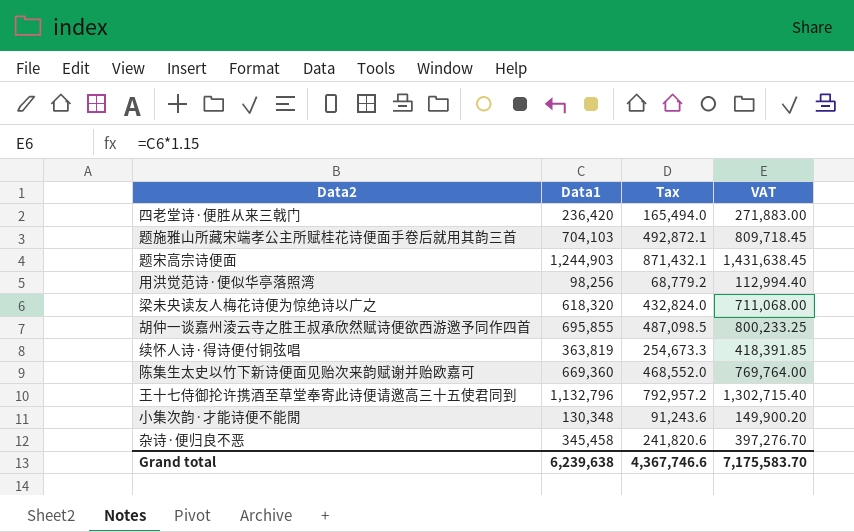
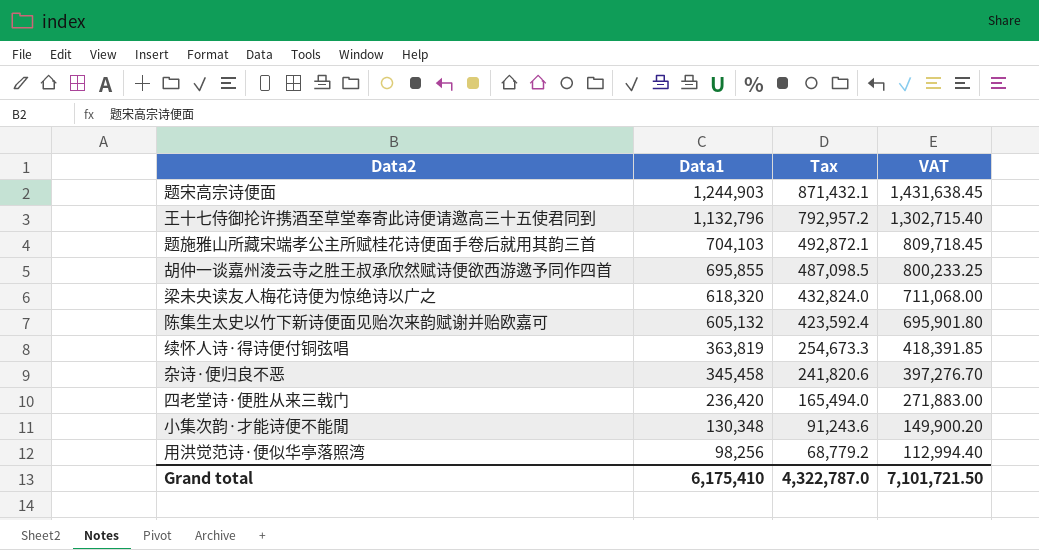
row order: none -> Data1 descending
陈集生太史以竹下新诗便面见贻次来韵赋谢并贻欧嘉可 | Data1: 669,360 -> 605,132
陈集生太史以竹下新诗便面见贻次来韵赋谢并贻欧嘉可 | Tax: 468,552.0 -> 423,592.4
陈集生太史以竹下新诗便面见贻次来韵赋谢并贻欧嘉可 | VAT: 769,764.00 -> 695,901.80
Grand total | Data1: 6,239,638 -> 6,175,410
Grand total | Tax: 4,367,746.6 -> 4,322,787.0
Grand total | VAT: 7,175,583.70 -> 7,101,721.50

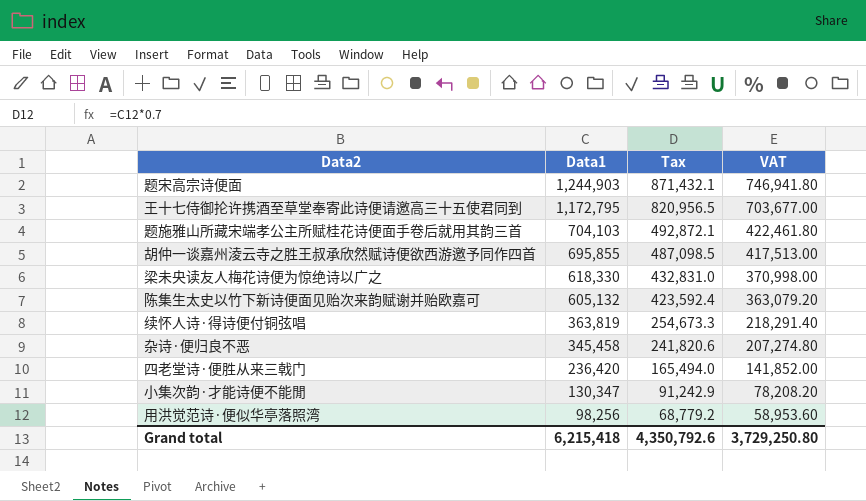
column VAT | formula: [Data1] * 1.15 -> [Data1] * 0.6
王十七侍御抡许携酒至草堂奉寄此诗便请邀高三十五使君同到 | Data1: 1,132,796 -> 1,172,795
王十七侍御抡许携酒至草堂奉寄此诗便请邀高三十五使君同到 | Tax: 792,957.2 -> 820,956.5
梁未央读友人梅花诗便为惊绝诗以广之 | Data1: 618,320 -> 618,330
梁未央读友人梅花诗便为惊绝诗以广之 | Tax: 432,824.0 -> 432,831.0
小集次韵·才能诗便不能閒 | Data1: 130,348 -> 130,347
小集次韵·才能诗便不能閒 | Tax: 91,243.6 -> 91,242.9
Grand total | Data1: 6,175,410 -> 6,215,418
Grand total | Tax: 4,322,787.0 -> 4,350,792.6
Grand total | VAT: 7,101,721.50 -> 3,729,250.80

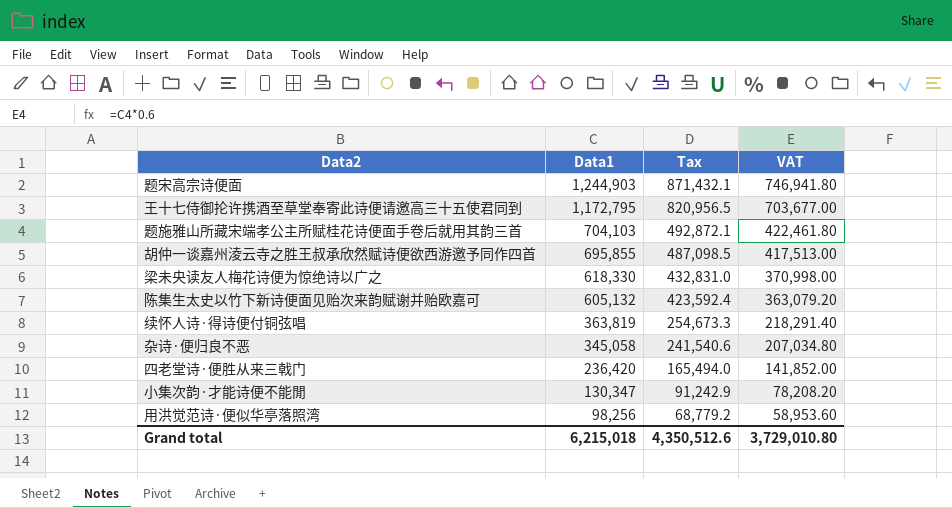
杂诗·便归良不恶 | Data1: 345,458 -> 345,058
杂诗·便归良不恶 | Tax: 241,820.6 -> 241,540.6
杂诗·便归良不恶 | VAT: 207,274.80 -> 207,034.80
Grand total | Data1: 6,215,418 -> 6,215,018
Grand total | Tax: 4,350,792.6 -> 4,350,512.6
Grand total | VAT: 3,729,250.80 -> 3,729,010.80

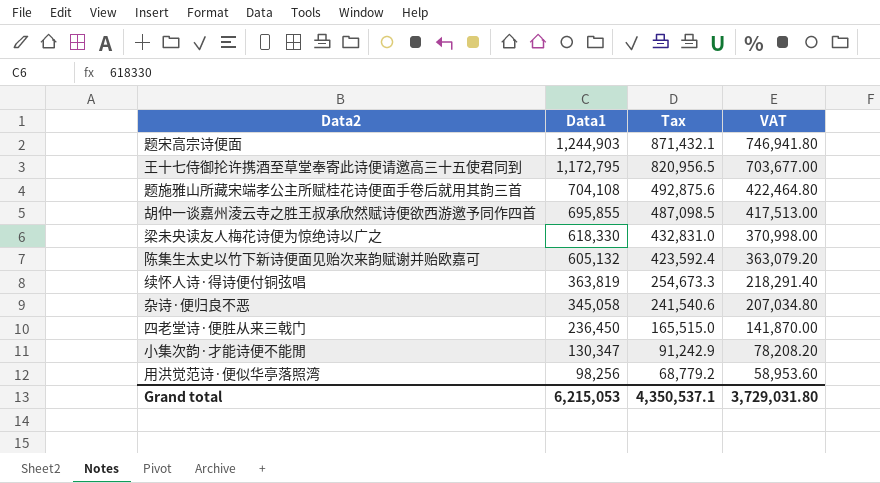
题施雅山所藏宋端孝公主所赋桂花诗便面手卷后就用其韵三首 | Data1: 704,103 -> 704,108
题施雅山所藏宋端孝公主所赋桂花诗便面手卷后就用其韵三首 | Tax: 492,872.1 -> 492,875.6
题施雅山所藏宋端孝公主所赋桂花诗便面手卷后就用其韵三首 | VAT: 422,461.80 -> 422,464.80
四老堂诗·便胜从来三戟门 | Data1: 236,420 -> 236,450
四老堂诗·便胜从来三戟门 | Tax: 165,494.0 -> 165,515.0
四老堂诗·便胜从来三戟门 | VAT: 141,852.00 -> 141,870.00
Grand total | Data1: 6,215,018 -> 6,215,053
Grand total | Tax: 4,350,512.6 -> 4,350,537.1
Grand total | VAT: 3,729,010.80 -> 3,729,031.80

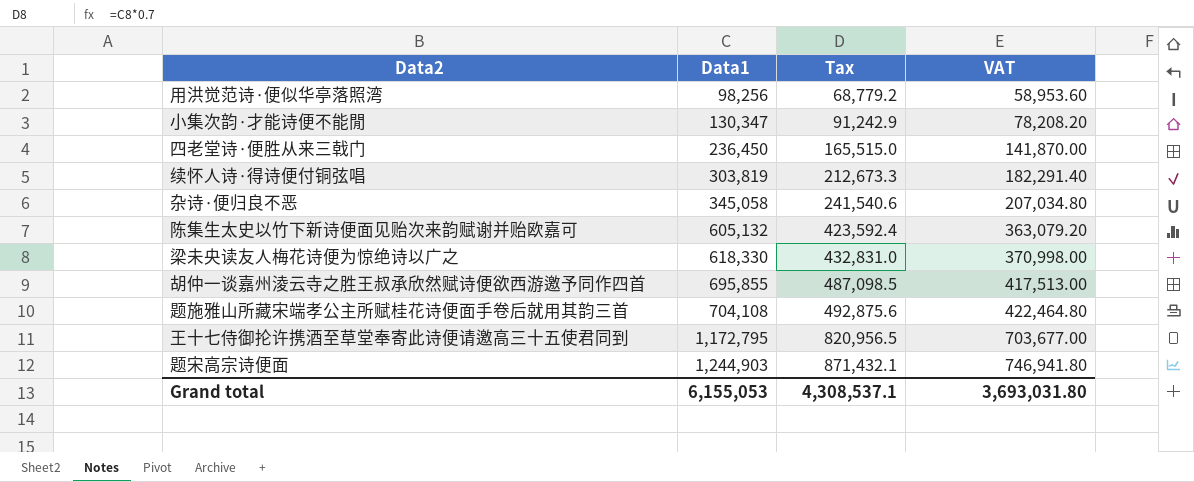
row order: Data1 descending -> Data1 ascending
续怀人诗·得诗便付铜弦唱 | Data1: 363,819 -> 303,819
续怀人诗·得诗便付铜弦唱 | Tax: 254,673.3 -> 212,673.3
续怀人诗·得诗便付铜弦唱 | VAT: 218,291.40 -> 182,291.40
Grand total | Data1: 6,215,053 -> 6,155,053
Grand total | Tax: 4,350,537.1 -> 4,308,537.1
Grand total | VAT: 3,729,031.80 -> 3,693,031.80

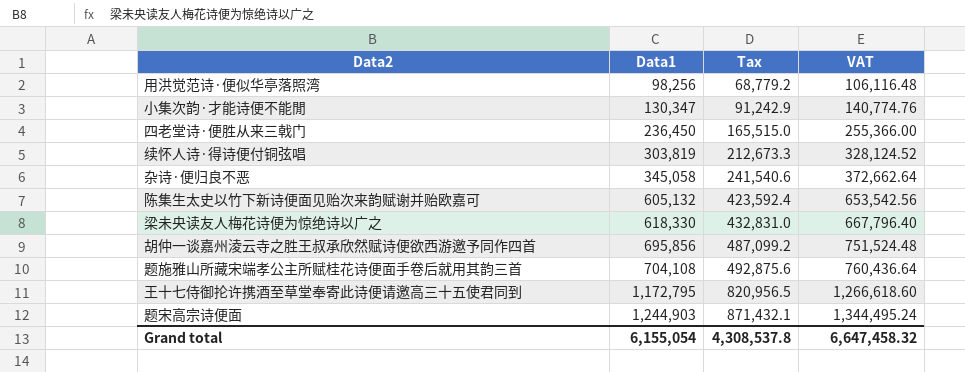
column VAT | formula: [Data1] * 0.6 -> [Data1] * 1.08
胡仲一谈嘉州淩云寺之胜王叔承欣然赋诗便欲西游邀予同作四首 | Data1: 695,855 -> 695,856
胡仲一谈嘉州淩云寺之胜王叔承欣然赋诗便欲西游邀予同作四首 | Tax: 487,098.5 -> 487,099.2
Grand total | Data1: 6,155,053 -> 6,155,054
Grand total | Tax: 4,308,537.1 -> 4,308,537.8
Grand total | VAT: 3,693,031.80 -> 6,647,458.32

